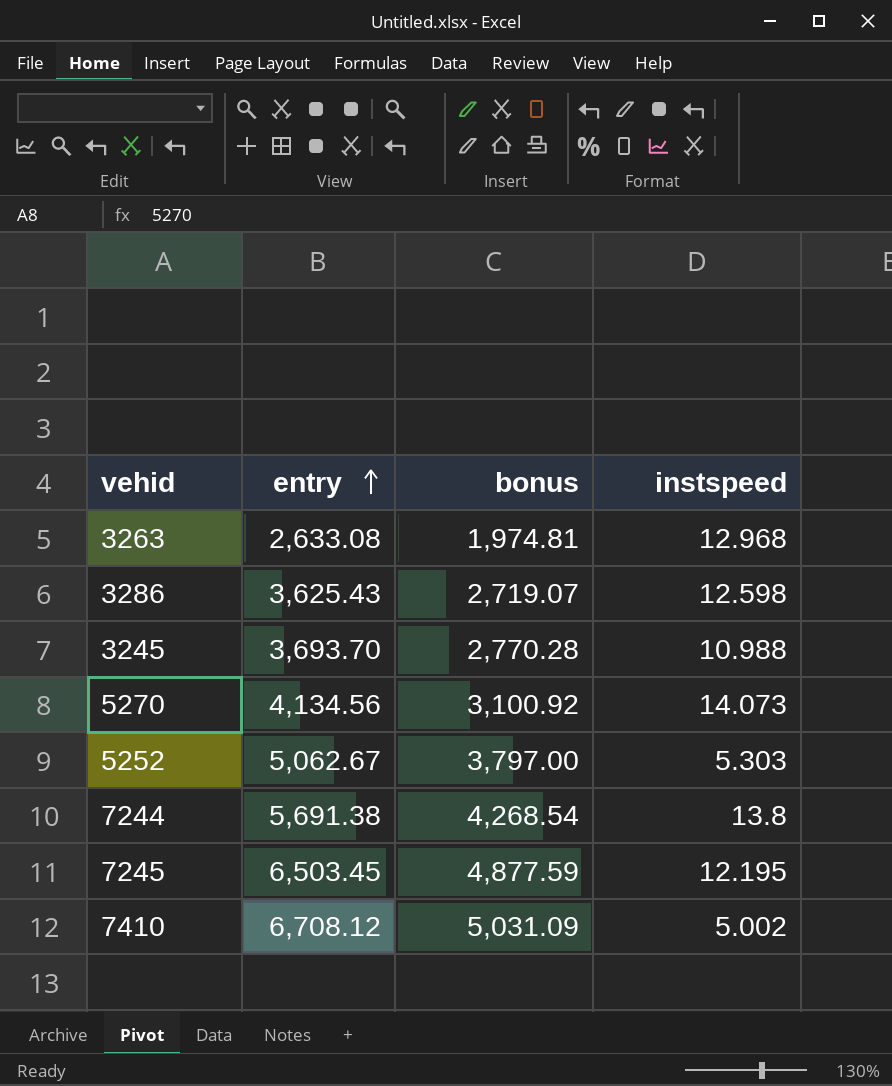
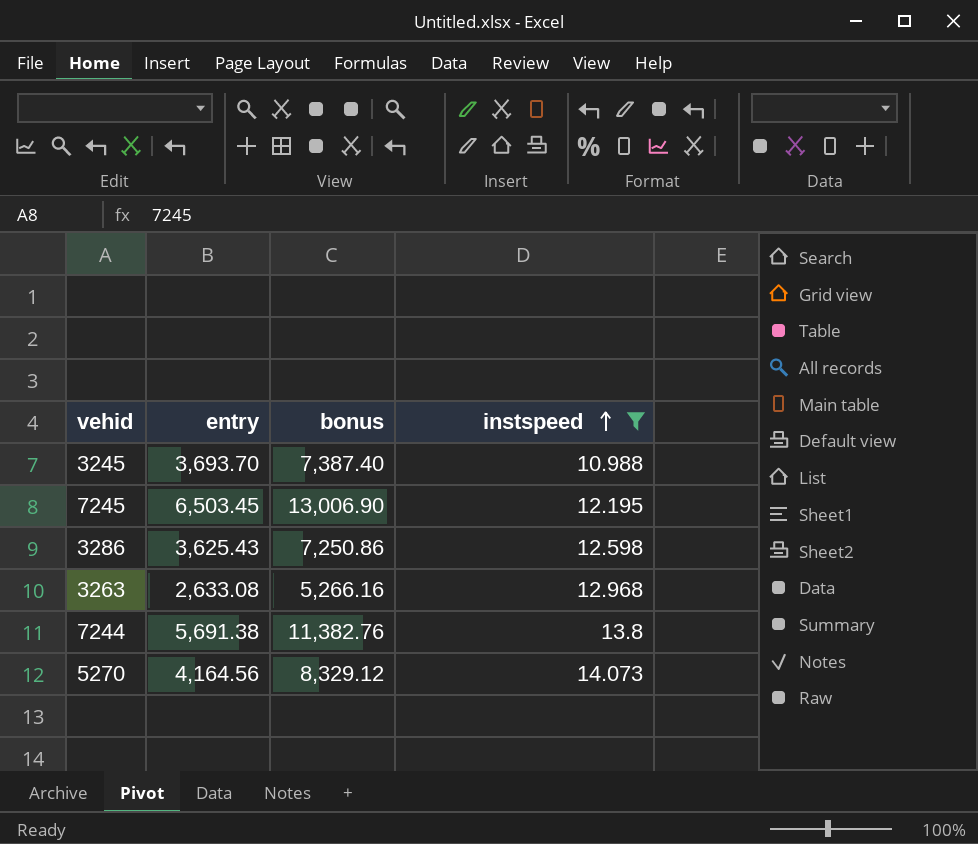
filter: none -> instspeed >= 10.988
row order: entry ascending -> instspeed ascending
column bonus | formula: [entry] * 0.75 -> [entry] * 2
5270 | entry: 4,134.56 -> 4,164.56

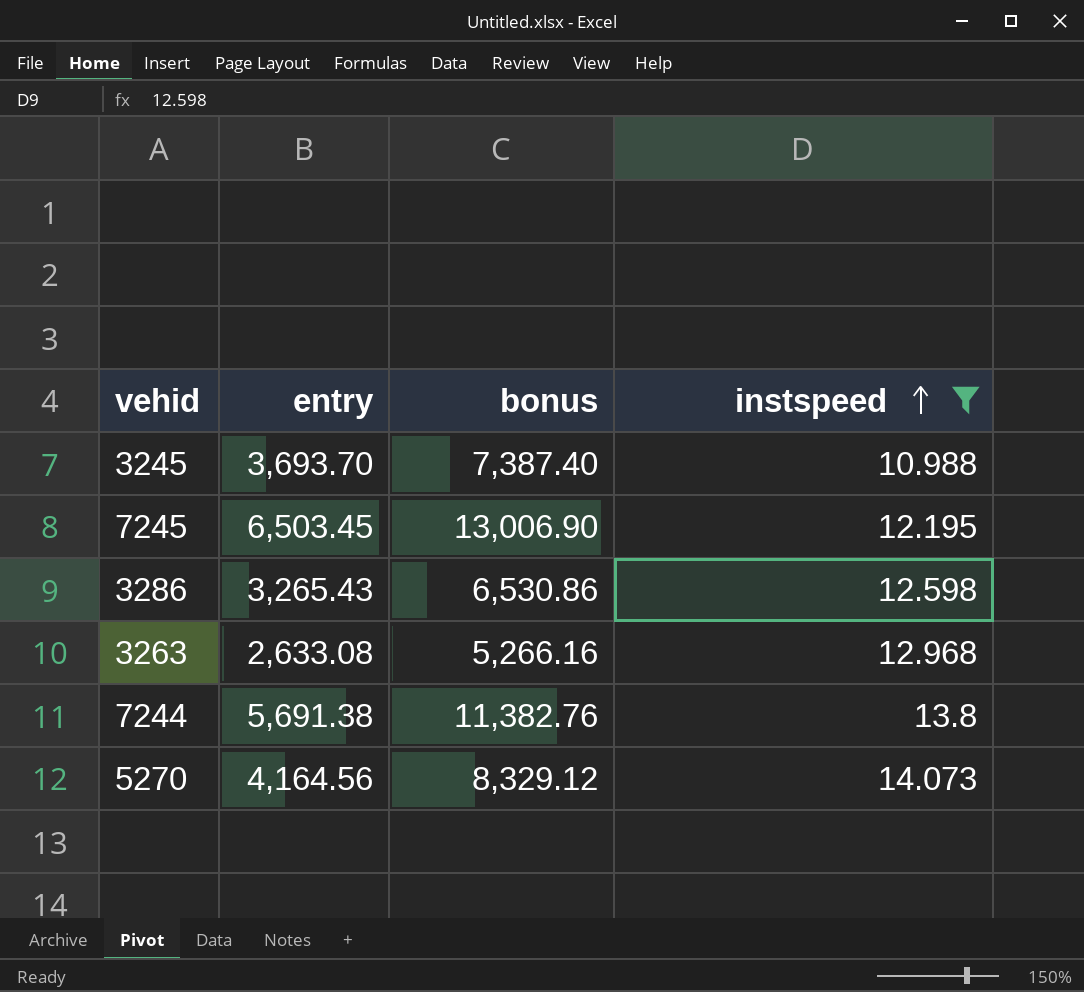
3286 | entry: 3,625.43 -> 3,265.43
3286 | bonus: 7,250.86 -> 6,530.86

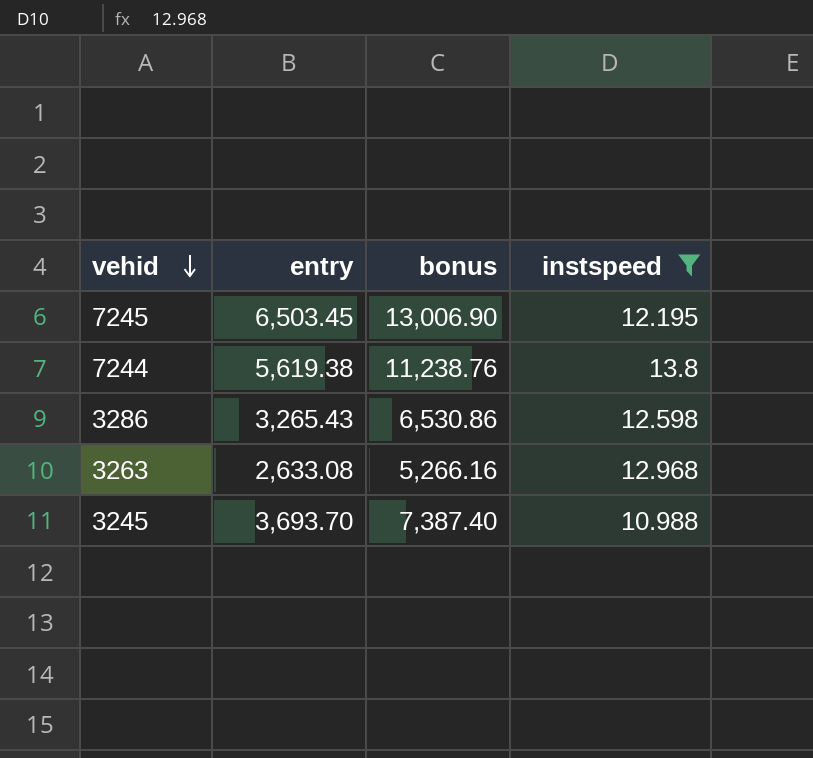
row order: instspeed ascending -> vehid descending
row 5270: 4,164.56 | 8,329.12 | 14.073 -> none
7244 | entry: 5,691.38 -> 5,619.38
7244 | bonus: 11,382.76 -> 11,238.76

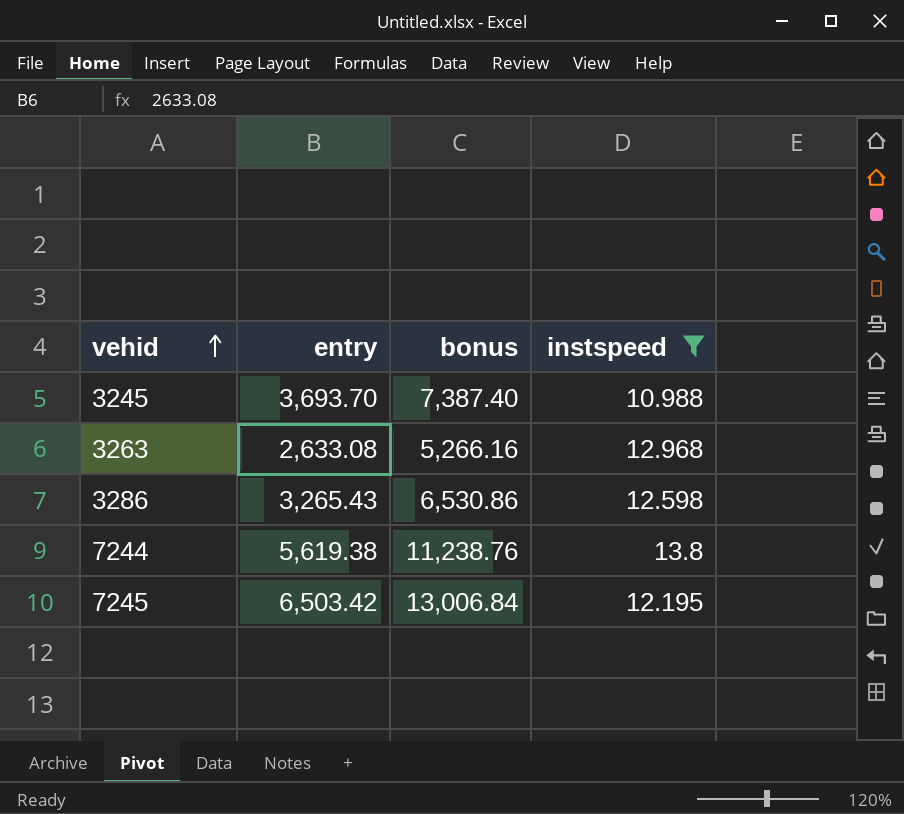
row order: vehid descending -> vehid ascending
7245 | entry: 6,503.45 -> 6,503.42
7245 | bonus: 13,006.90 -> 13,006.84

